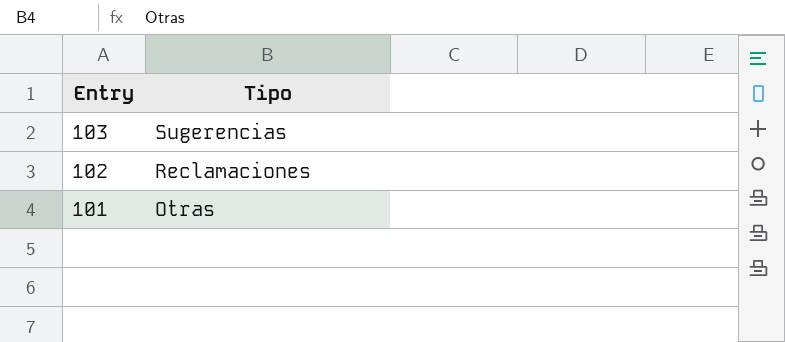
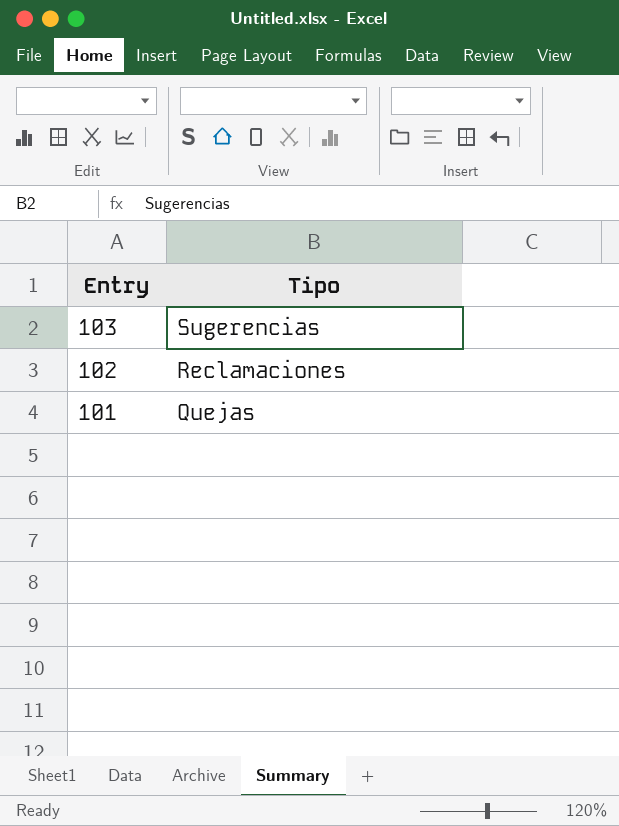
101 | Tipo: Otras -> Quejas

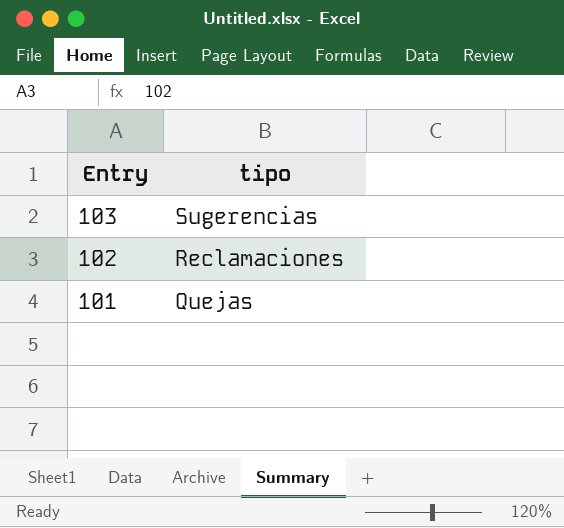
column name: Tipo -> tipo

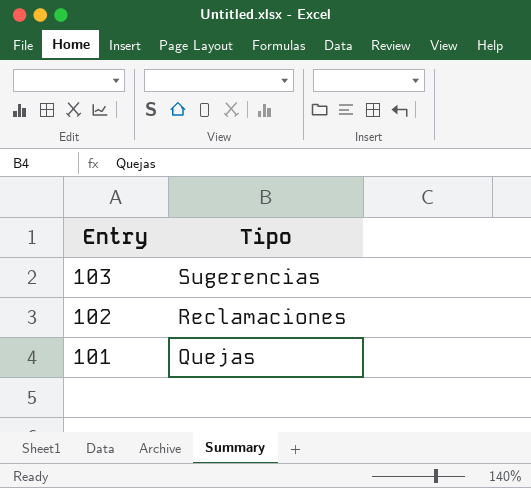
column name: tipo -> Tipo

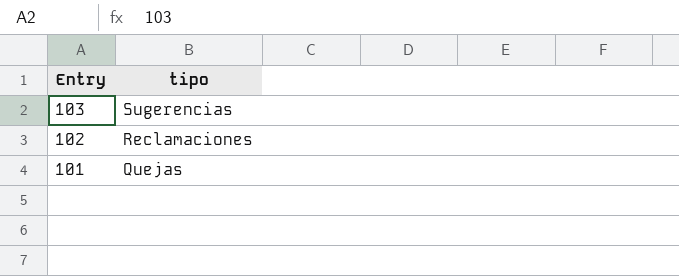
column name: Tipo -> tipo

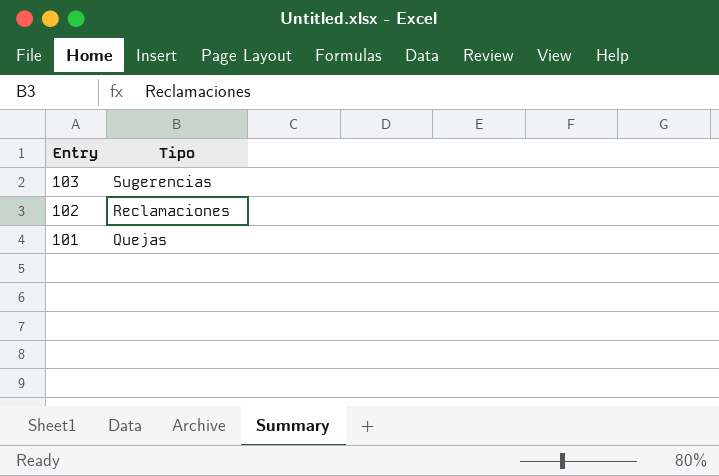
column name: tipo -> Tipo

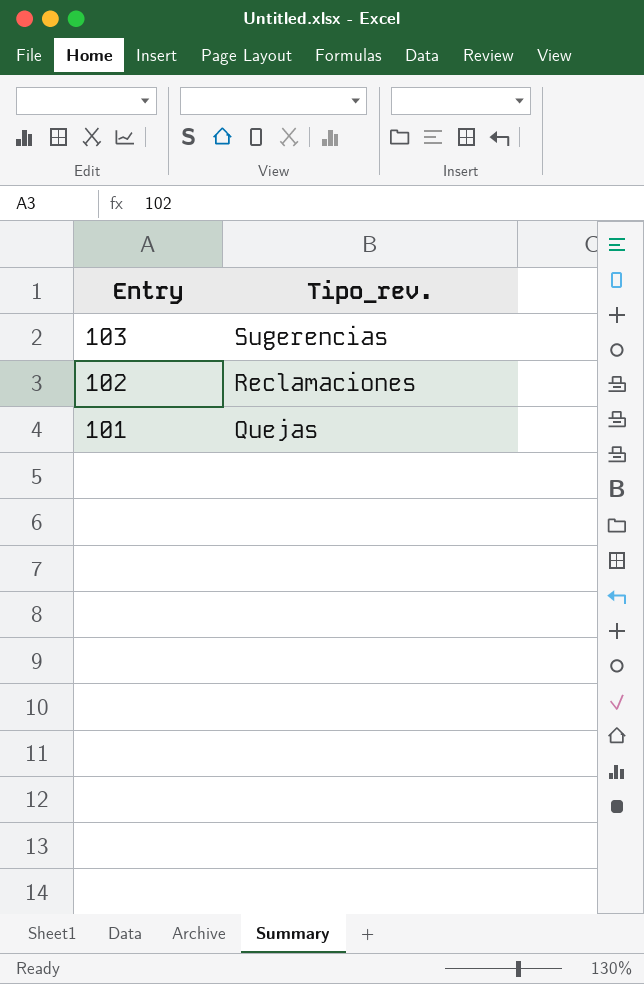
column name: Tipo -> Tipo_rev.

